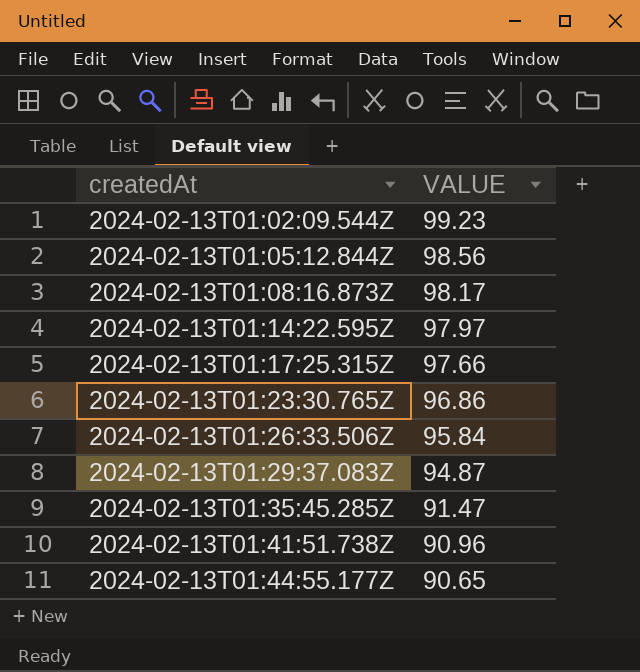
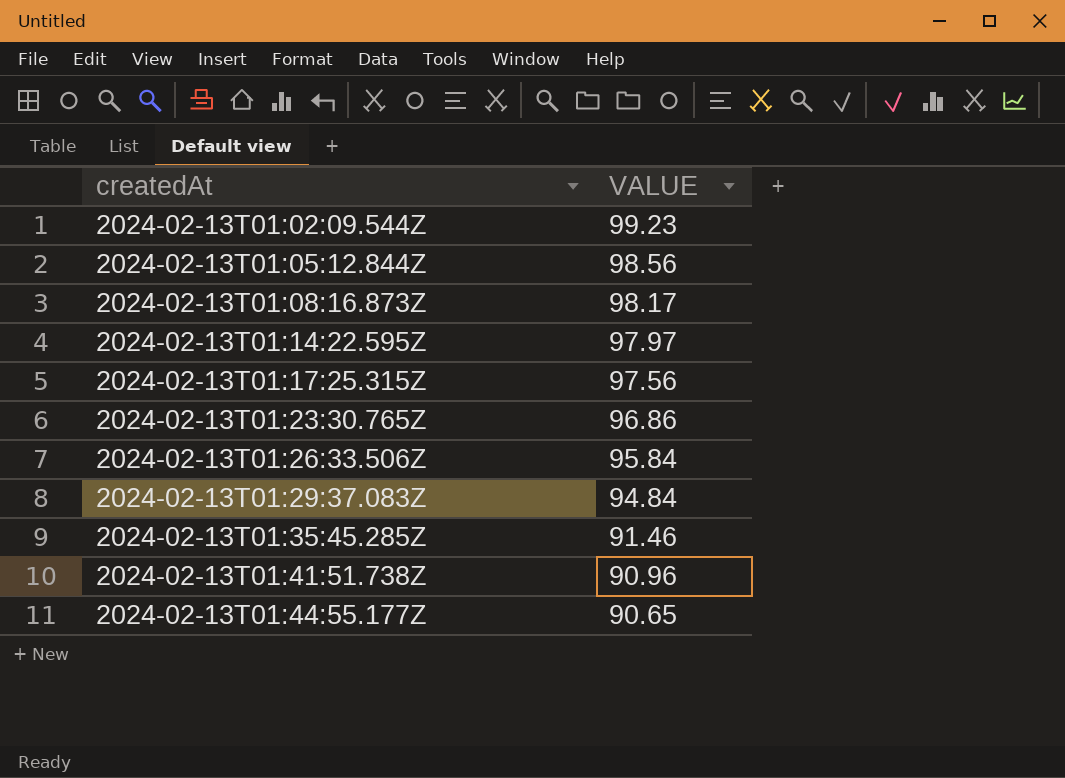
2024-02-13T01:17:25.315Z | VALUE: 97.66 -> 97.56
2024-02-13T01:29:37.083Z | VALUE: 94.87 -> 94.84
2024-02-13T01:35:45.285Z | VALUE: 91.47 -> 91.46

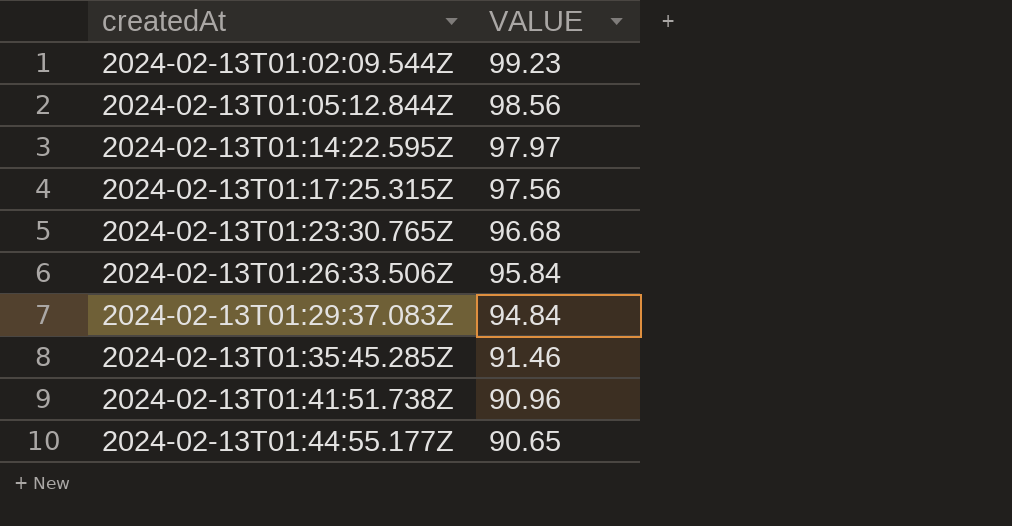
row 2024-02-13T01:08:16.873Z: 98.17 -> none
2024-02-13T01:23:30.765Z | VALUE: 96.86 -> 96.68

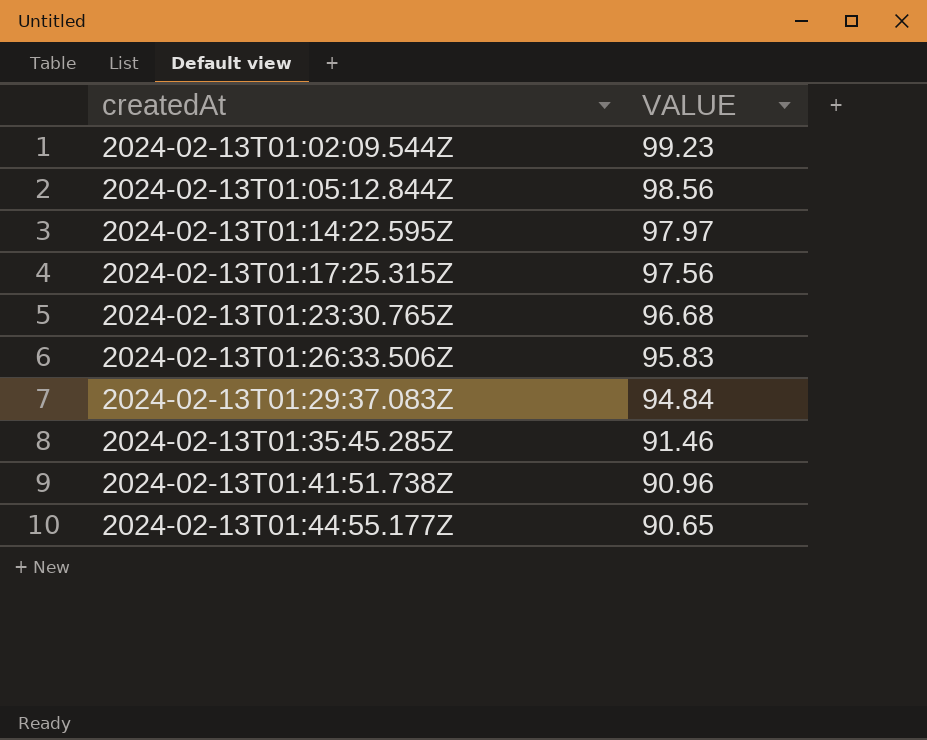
2024-02-13T01:26:33.506Z | VALUE: 95.84 -> 95.83

